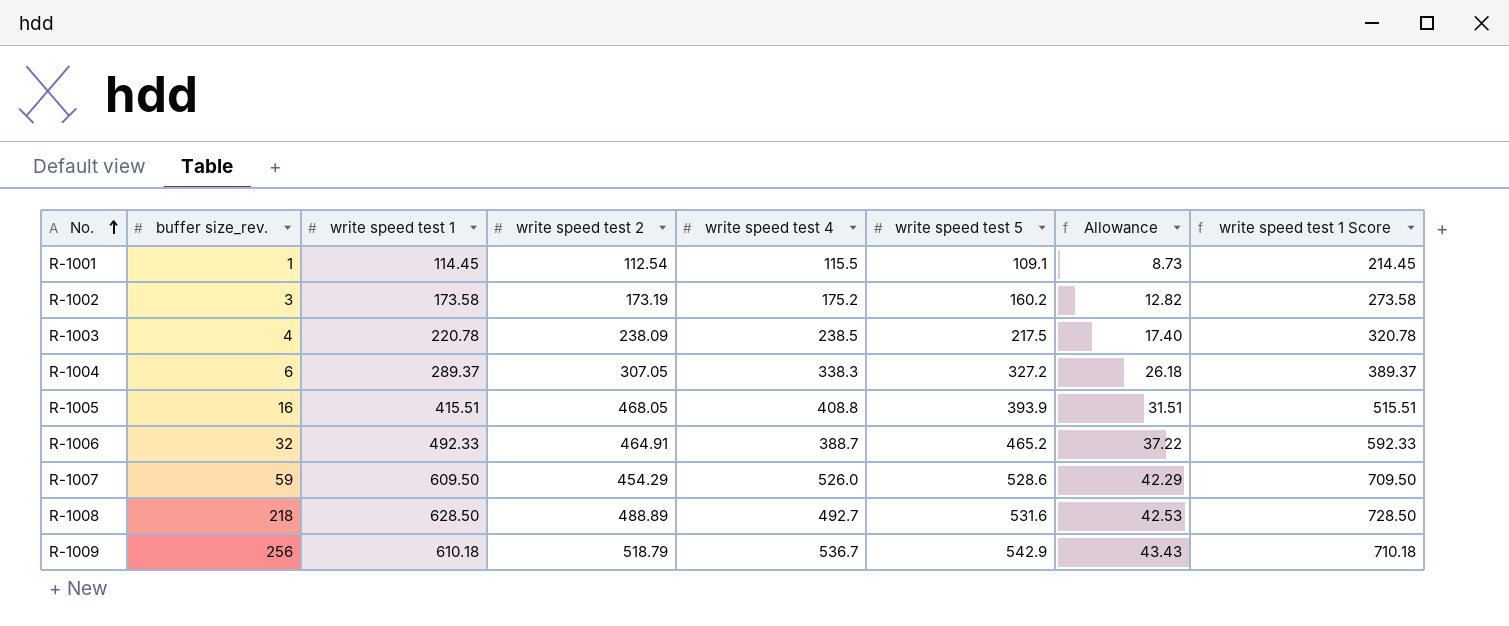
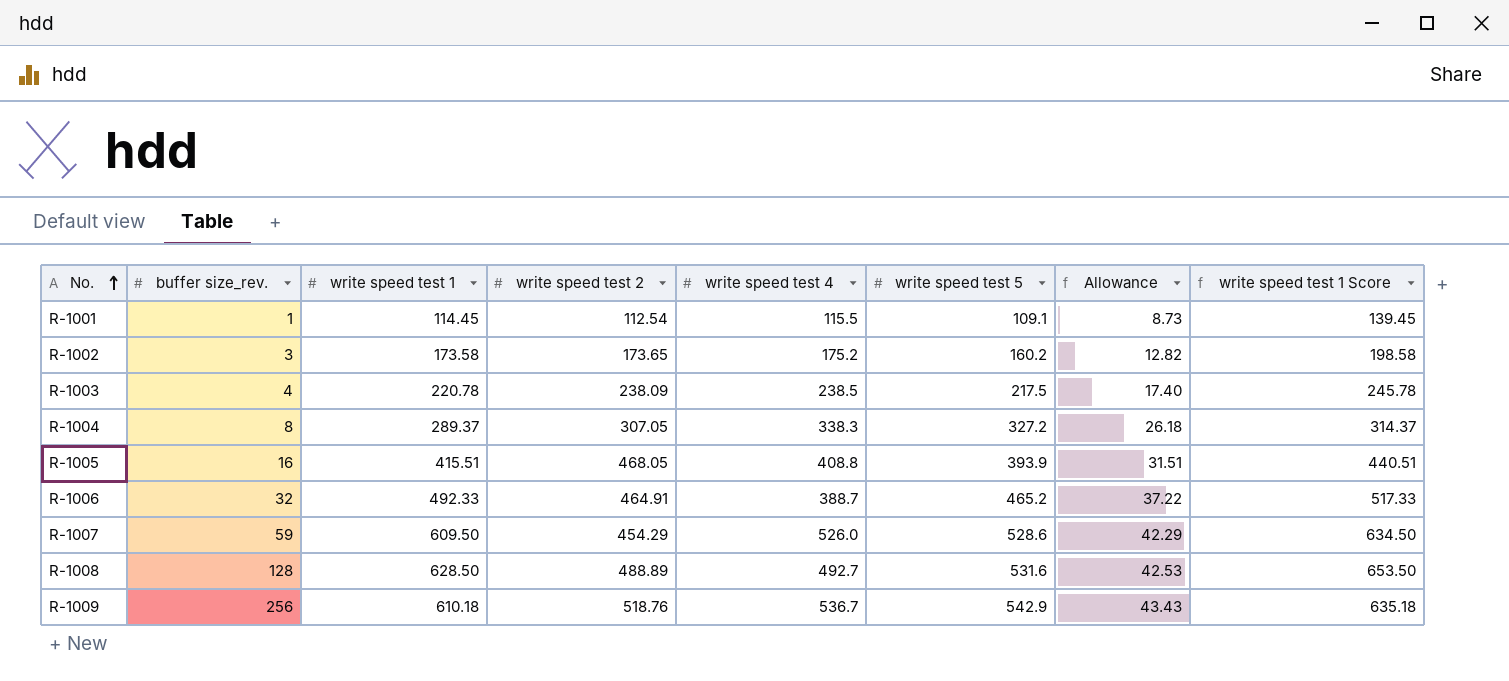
column write speed test 1 Score | formula: [write speed test 1] + 100 -> [write speed test 1] + 25
R-1002 | write speed test 2: 173.19 -> 173.65
R-1004 | buffer size_rev.: 6 -> 8
R-1008 | buffer size_rev.: 218 -> 128
R-1009 | write speed test 2: 518.79 -> 518.76

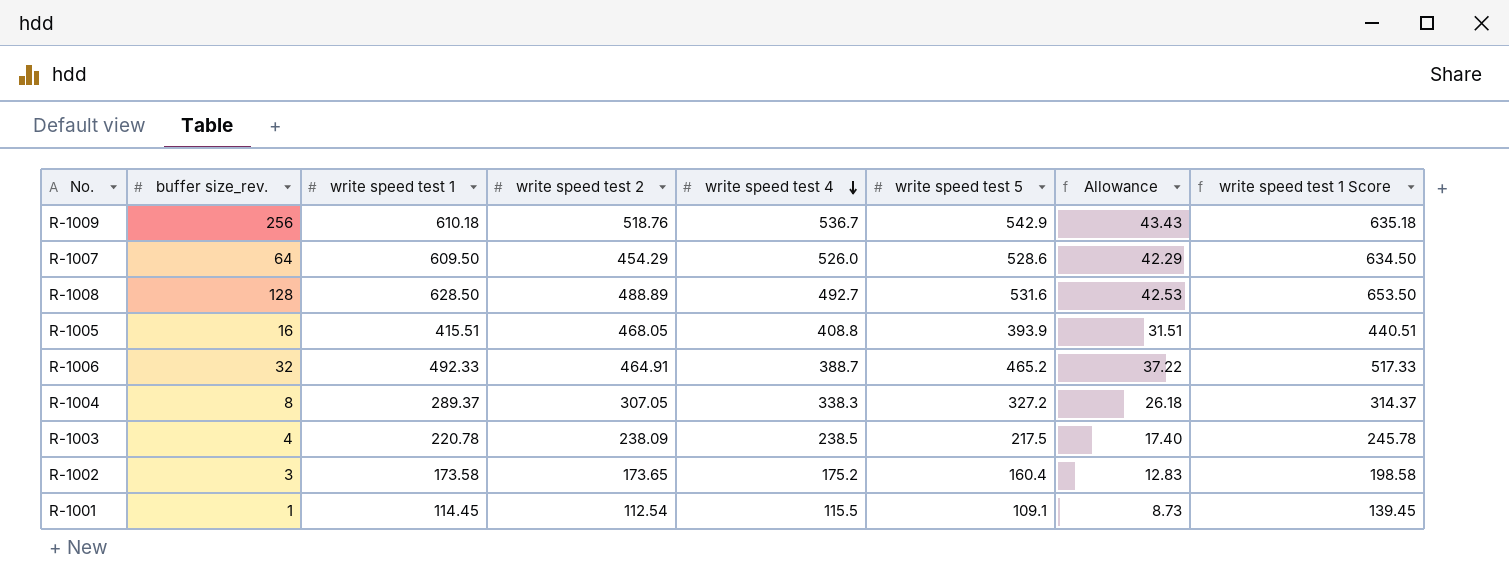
row order: No. ascending -> write speed test 4 descending
R-1007 | buffer size_rev.: 59 -> 64
R-1002 | write speed test 5: 160.2 -> 160.4
R-1002 | Allowance: 12.82 -> 12.83

